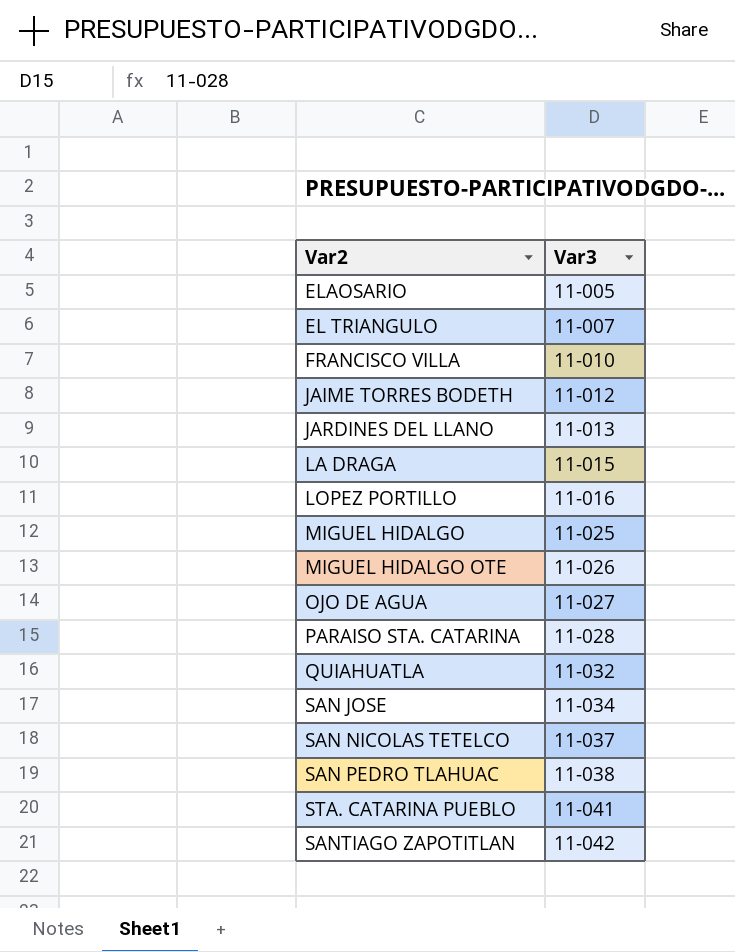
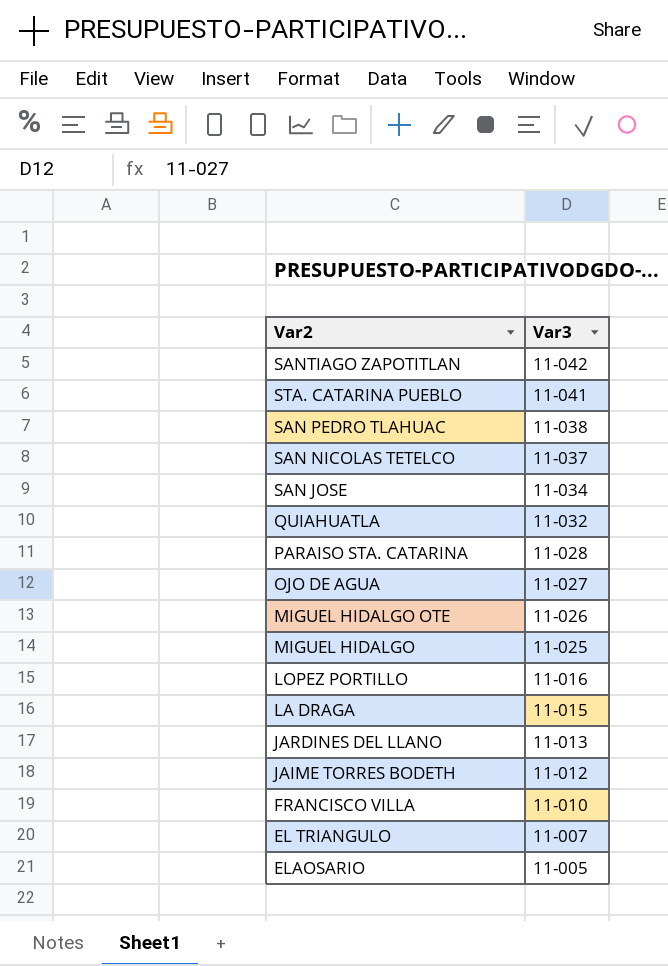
row order: Var3 ascending -> Var3 descending

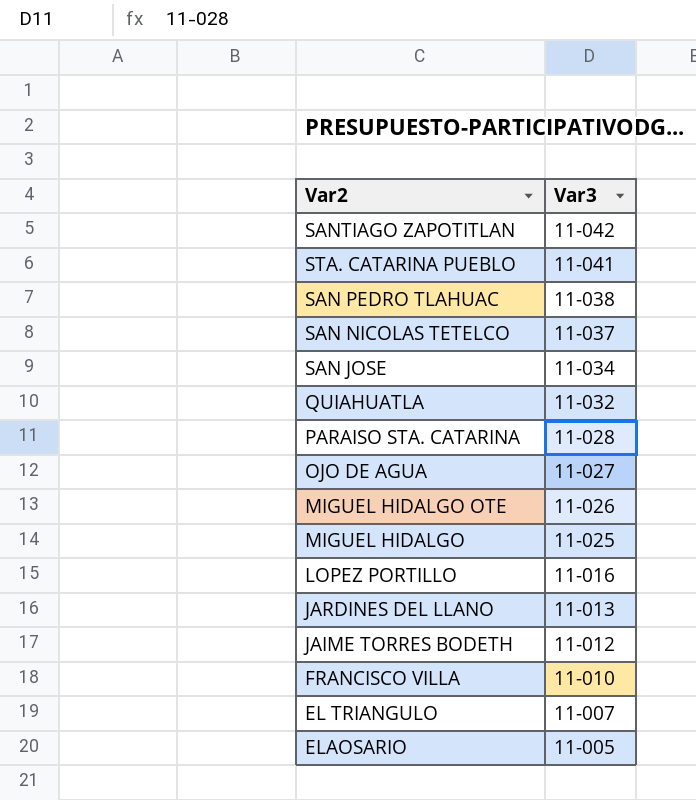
row LA DRAGA: 11-015 -> none

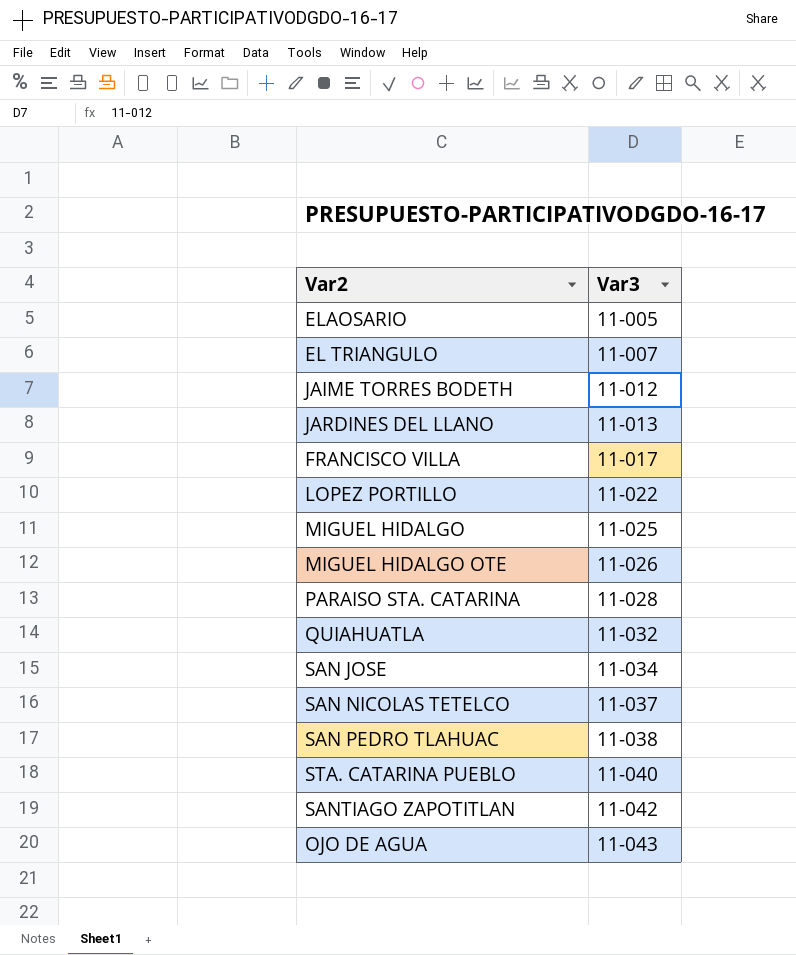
row order: Var3 descending -> Var3 ascending
FRANCISCO VILLA | Var3: 11-010 -> 11-017
LOPEZ PORTILLO | Var3: 11-016 -> 11-022
STA. CATARINA PUEBLO | Var3: 11-041 -> 11-040
OJO DE AGUA | Var3: 11-027 -> 11-043

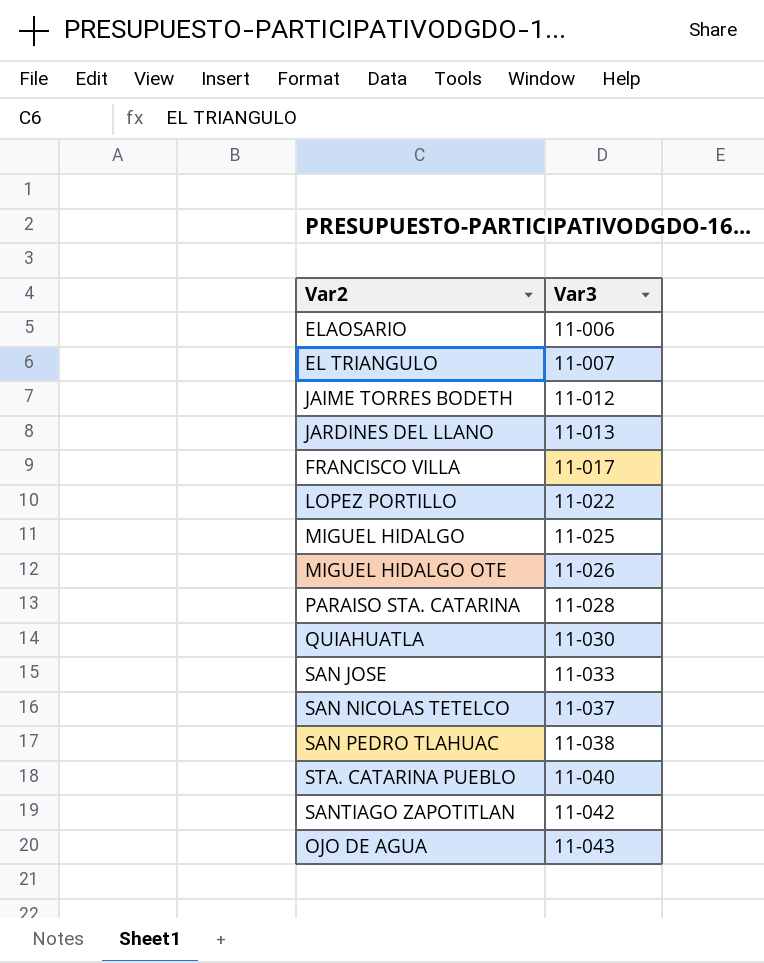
ELAOSARIO | Var3: 11-005 -> 11-006
QUIAHUATLA | Var3: 11-032 -> 11-030
SAN JOSE | Var3: 11-034 -> 11-033

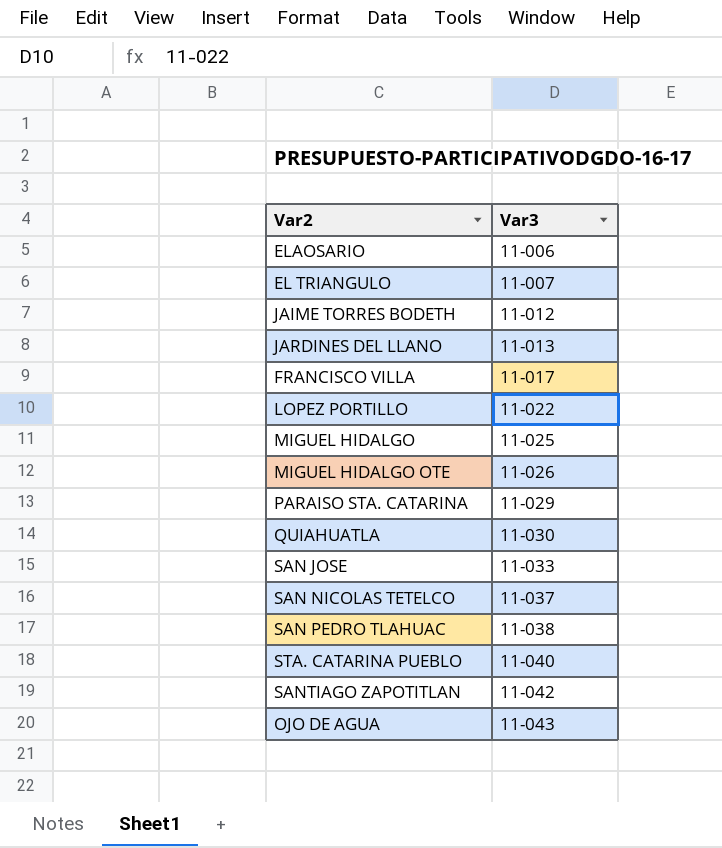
PARAISO STA. CATARINA | Var3: 11-028 -> 11-029

